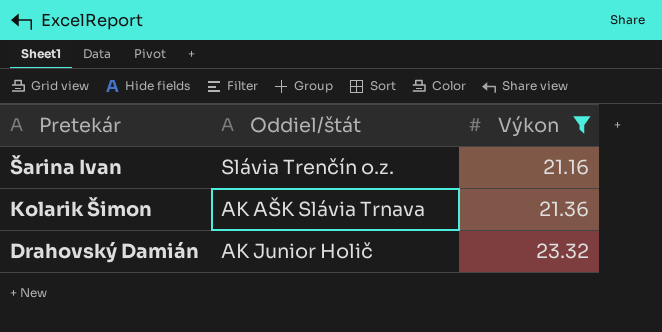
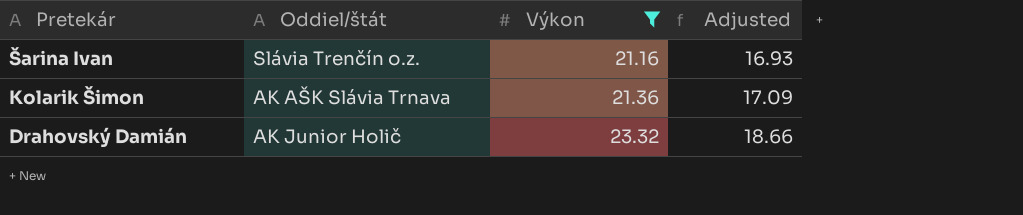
column Adjusted | formula: none -> [Výkon] * 0.8

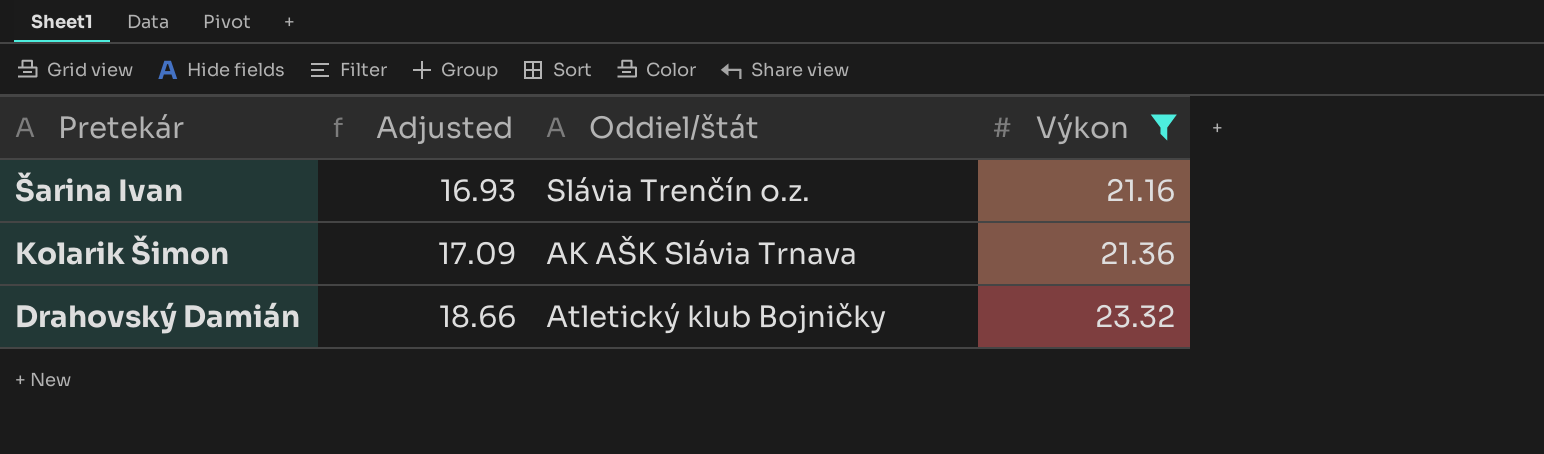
column Adjusted | position: 4 -> 2
Drahovský Damián | Oddiel/štát: AK Junior Holič -> Atletický klub Bojničky

